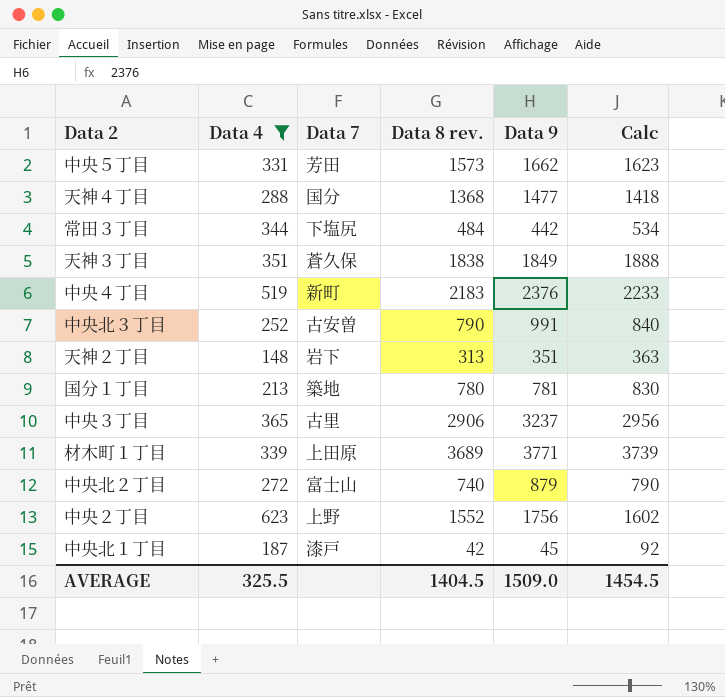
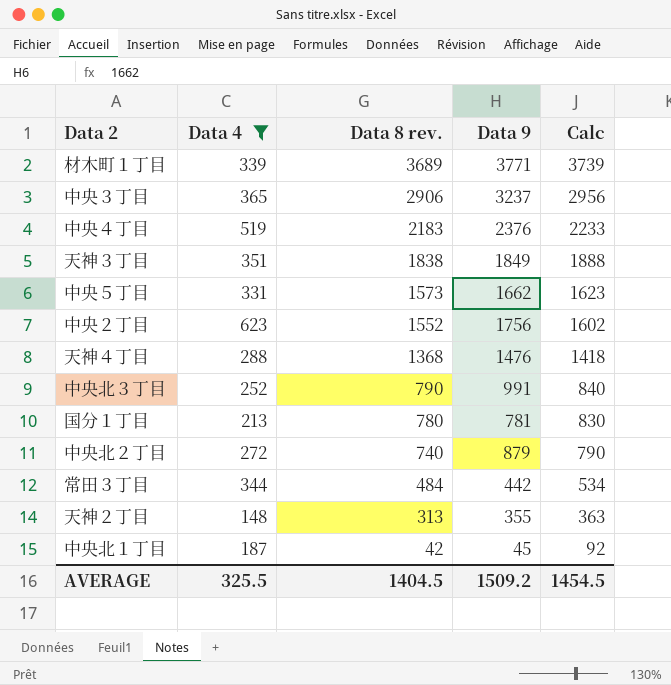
row order: none -> Data 8 rev. descending
column Data 7 | position: 3 -> none
天神４丁目 | Data 9: 1477 -> 1476
天神２丁目 | Data 9: 351 -> 355
AVERAGE | Data 9: 1509.0 -> 1509.2

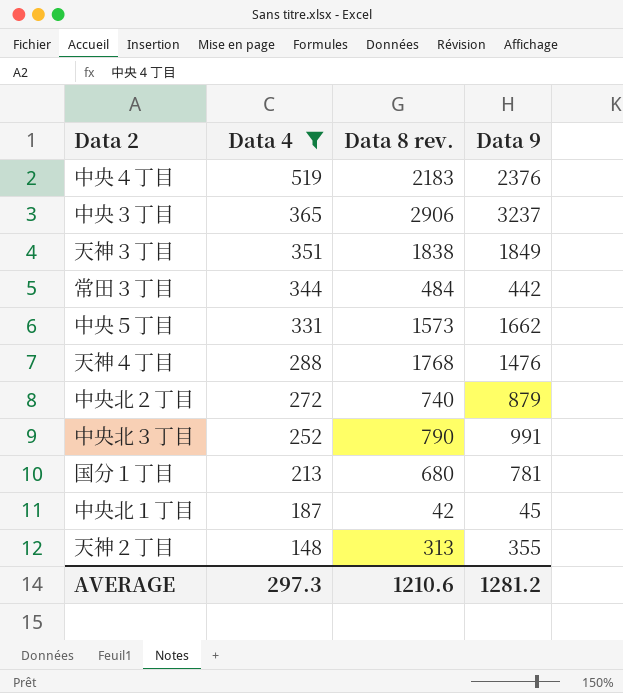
row order: Data 8 rev. descending -> Data 4 descending
column Calc | formula: [Data 8 rev.] + 50 -> none
row 材木町１丁目: 339 | 3689 | 3771 | 3739 -> none
row 中央２丁目: 623 | 1552 | 1756 | 1602 -> none
天神４丁目 | Data 8 rev.: 1368 -> 1768
国分１丁目 | Data 8 rev.: 780 -> 680
AVERAGE | Data 4: 325.5 -> 297.3
AVERAGE | Data 8 rev.: 1404.5 -> 1210.6
AVERAGE | Data 9: 1509.2 -> 1281.2

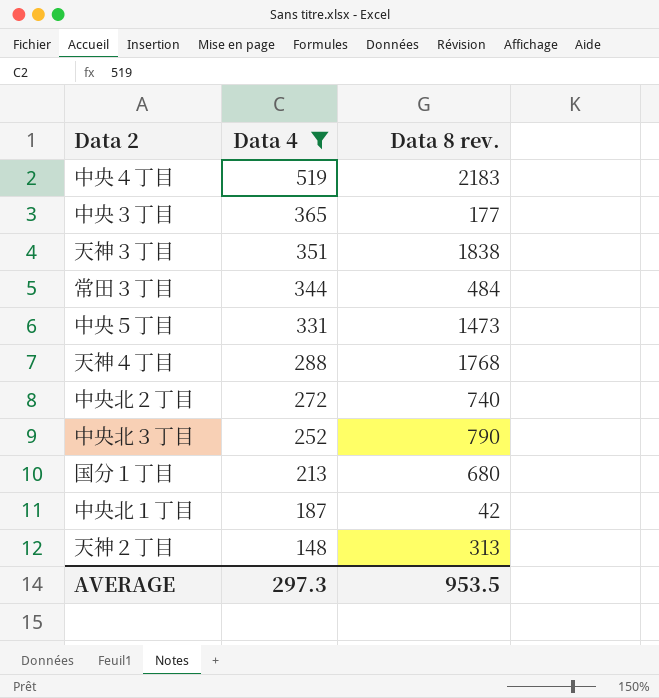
column Data 9 | position: 4 -> none
中央３丁目 | Data 8 rev.: 2906 -> 177
中央５丁目 | Data 8 rev.: 1573 -> 1473
AVERAGE | Data 8 rev.: 1210.6 -> 953.5

